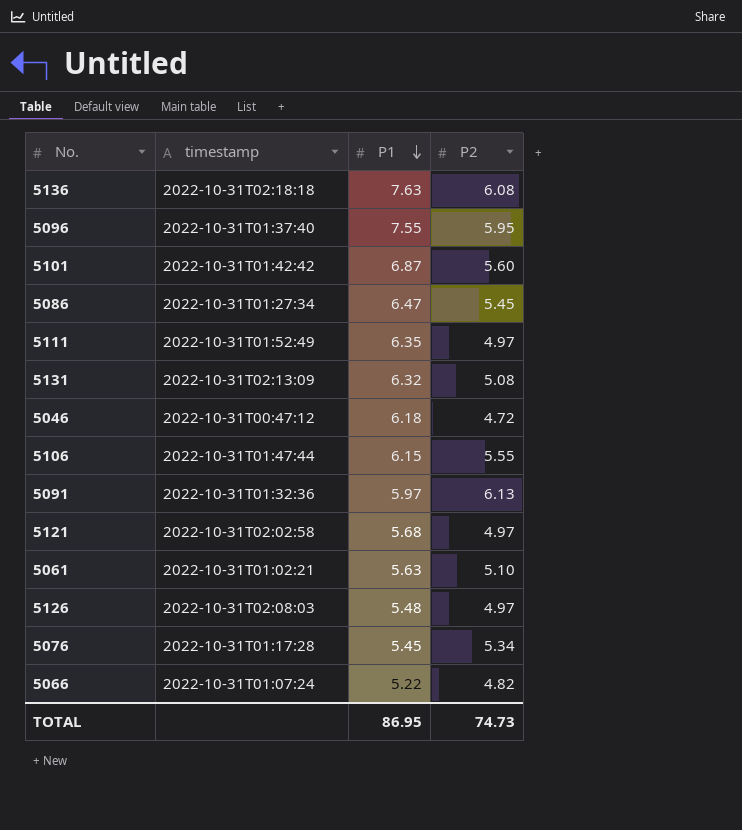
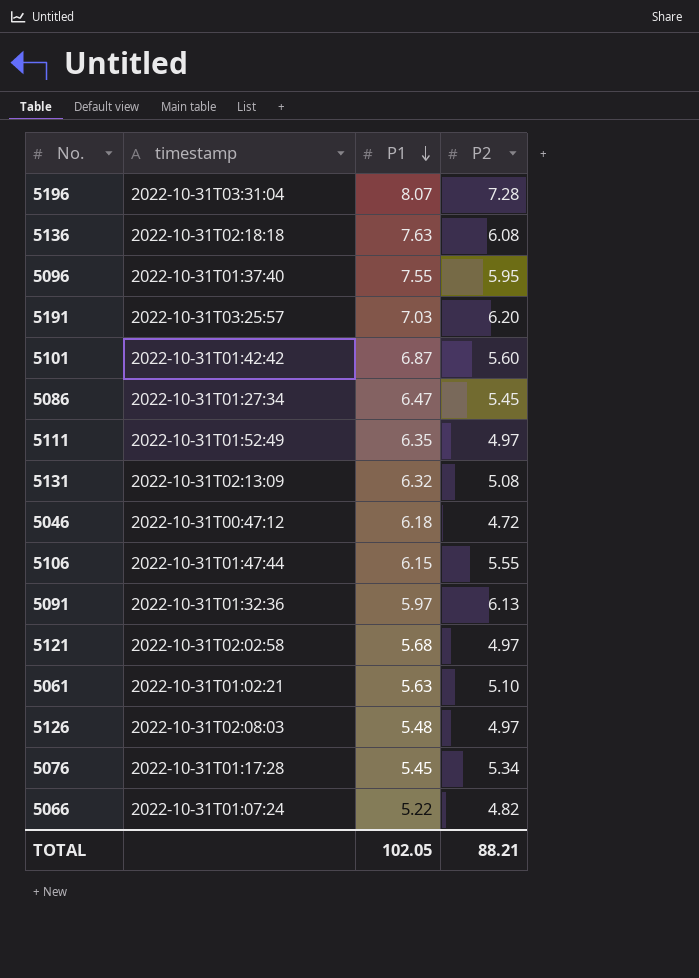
row 5196: none -> 2022-10-31T03:31:04 | 8.07 | 7.28
row 5191: none -> 2022-10-31T03:25:57 | 7.03 | 6.20
TOTAL | P1: 86.95 -> 102.05
TOTAL | P2: 74.73 -> 88.21

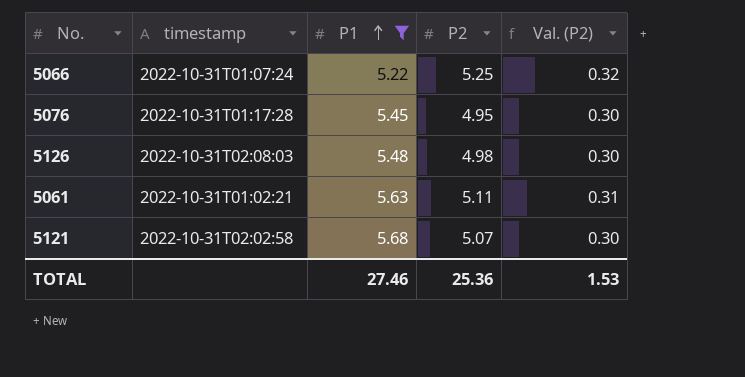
filter: none -> P1 <= 5.68
row order: P1 descending -> P1 ascending
column Val. (P2) | formula: none -> [P2] * 0.06
5066 | P2: 4.82 -> 5.25
5076 | P2: 5.34 -> 4.95
5126 | P2: 4.97 -> 4.98
5061 | P2: 5.10 -> 5.11
5121 | P2: 4.97 -> 5.07
TOTAL | P1: 102.05 -> 27.46
TOTAL | P2: 88.21 -> 25.36

